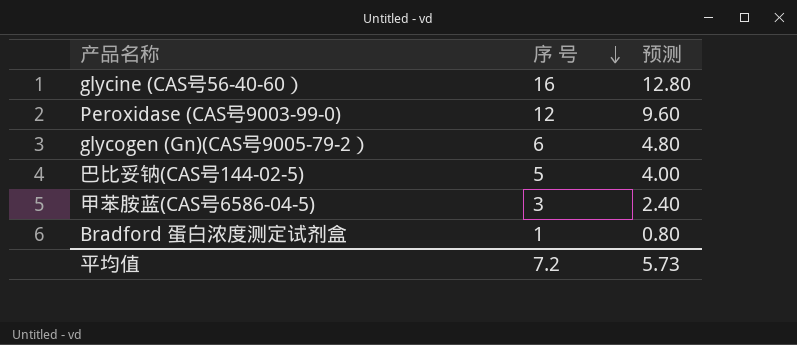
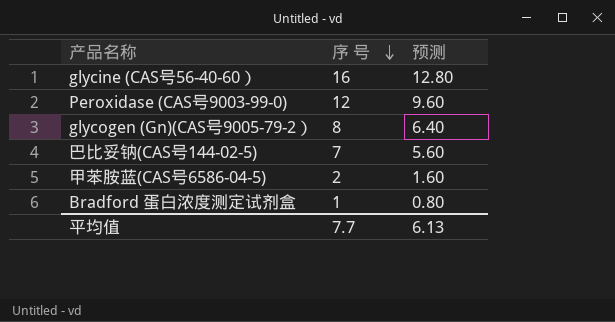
glycogen (Gn)(CAS号9005-79-2） | 序 号: 6 -> 8
glycogen (Gn)(CAS号9005-79-2） | 预测: 4.80 -> 6.40
巴比妥钠(CAS号144-02-5) | 序 号: 5 -> 7
巴比妥钠(CAS号144-02-5) | 预测: 4.00 -> 5.60
甲苯胺蓝(CAS号6586-04-5) | 序 号: 3 -> 2
甲苯胺蓝(CAS号6586-04-5) | 预测: 2.40 -> 1.60
平均值 | 序 号: 7.2 -> 7.7
平均值 | 预测: 5.73 -> 6.13

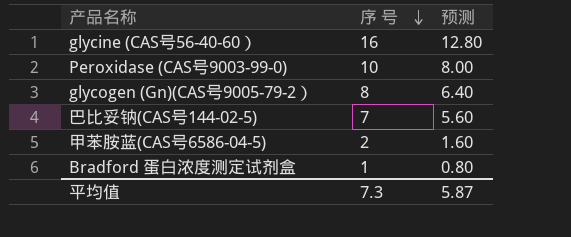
Peroxidase (CAS号9003-99-0) | 序 号: 12 -> 10
Peroxidase (CAS号9003-99-0) | 预测: 9.60 -> 8.00
平均值 | 序 号: 7.7 -> 7.3
平均值 | 预测: 6.13 -> 5.87

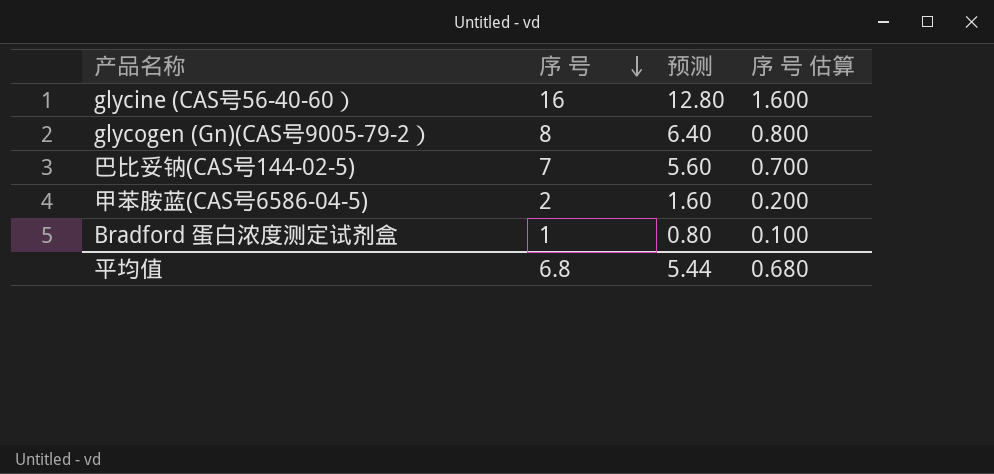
column 序 号 估算 | formula: none -> [序 号] * 0.1
row Peroxidase (CAS号9003-99-0): 10 | 8.00 -> none
平均值 | 序 号: 7.3 -> 6.8
平均值 | 预测: 5.87 -> 5.44

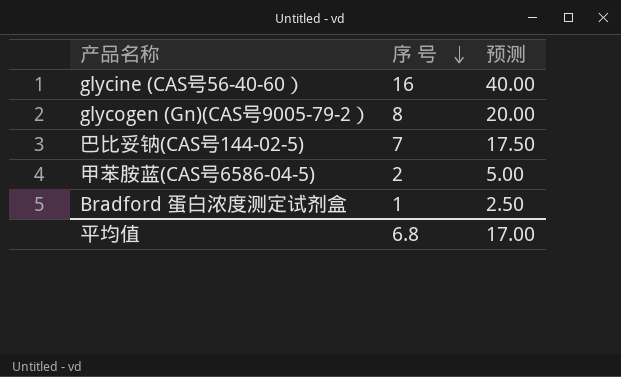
column 序 号 估算 | formula: [序 号] * 0.1 -> none
column 预测 | formula: [序 号] * 0.8 -> [序 号] * 2.5
平均值 | 预测: 5.44 -> 17.00

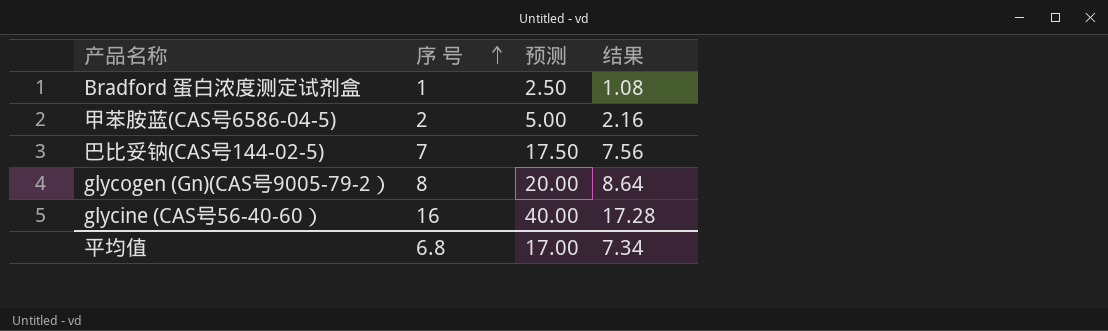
row order: 序 号 descending -> 序 号 ascending
column 结果 | formula: none -> [序 号] * 1.08

